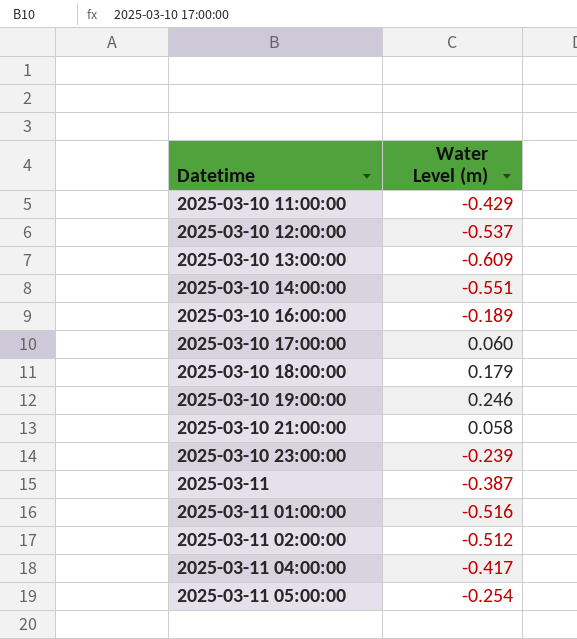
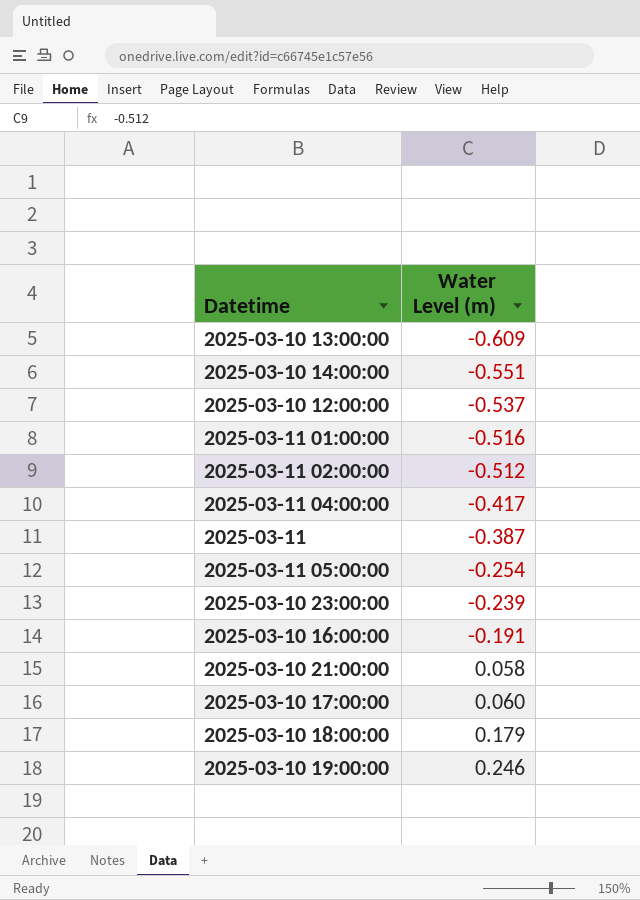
row order: Datetime ascending -> Water Level (m) ascending
row 2025-03-10 11:00:00: -0.429 -> none
2025-03-10 16:00:00 | Water Level (m): -0.189 -> -0.191

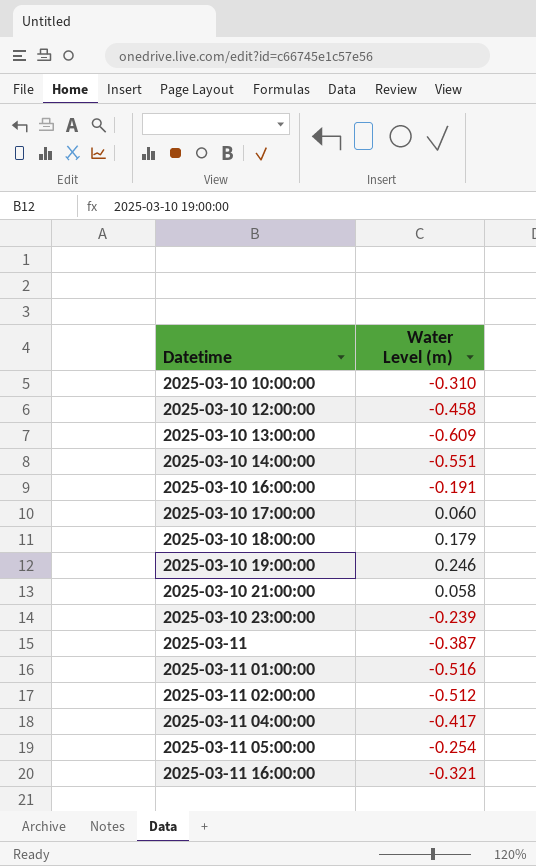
row order: Water Level (m) ascending -> Datetime ascending
row 2025-03-10 10:00:00: none -> -0.310
2025-03-10 12:00:00 | Water Level (m): -0.537 -> -0.458
row 2025-03-11 16:00:00: none -> -0.321

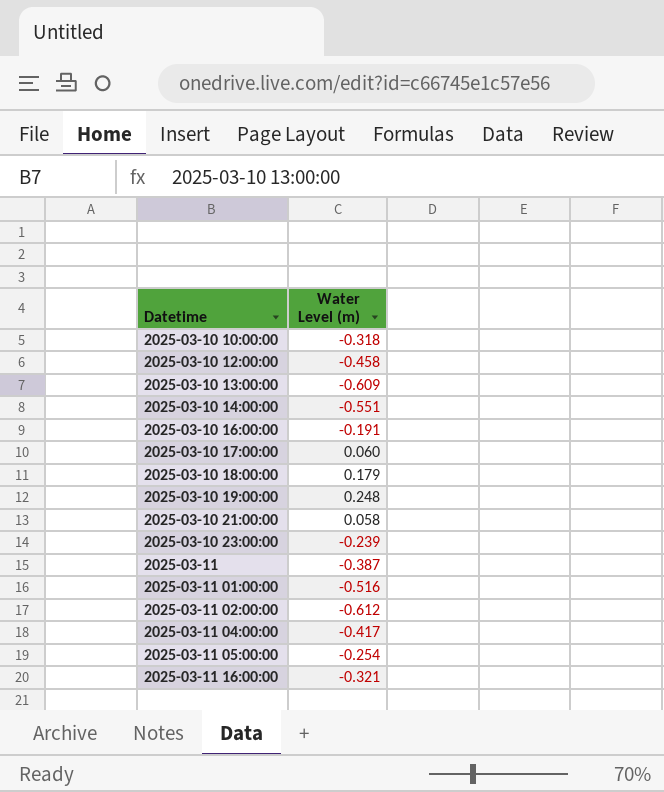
2025-03-10 10:00:00 | Water Level (m): -0.310 -> -0.318
2025-03-10 19:00:00 | Water Level (m): 0.246 -> 0.248
2025-03-11 02:00:00 | Water Level (m): -0.512 -> -0.612

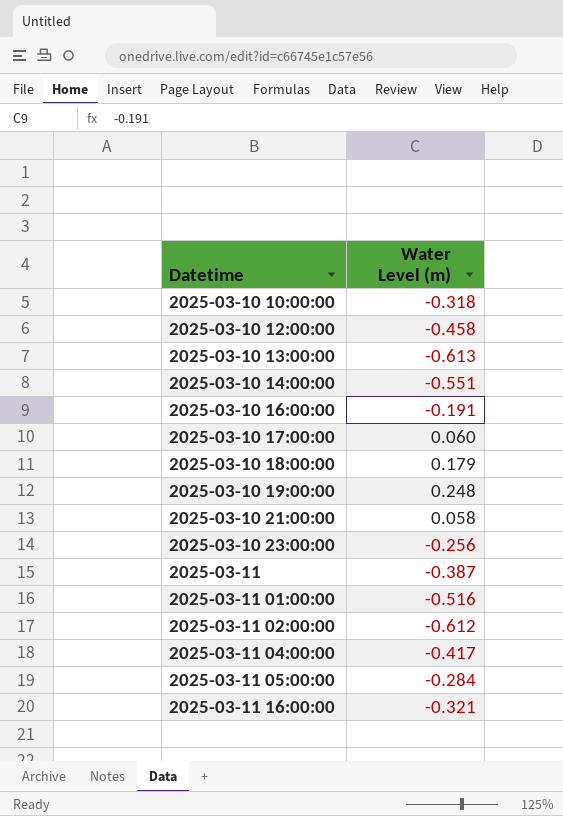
2025-03-10 13:00:00 | Water Level (m): -0.609 -> -0.613
2025-03-10 23:00:00 | Water Level (m): -0.239 -> -0.256
2025-03-11 05:00:00 | Water Level (m): -0.254 -> -0.284

